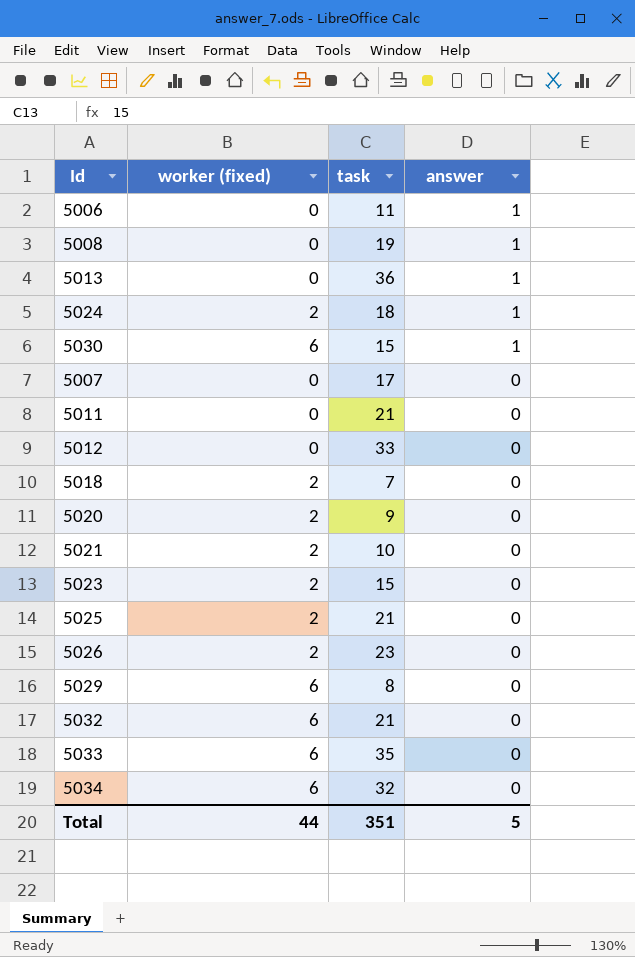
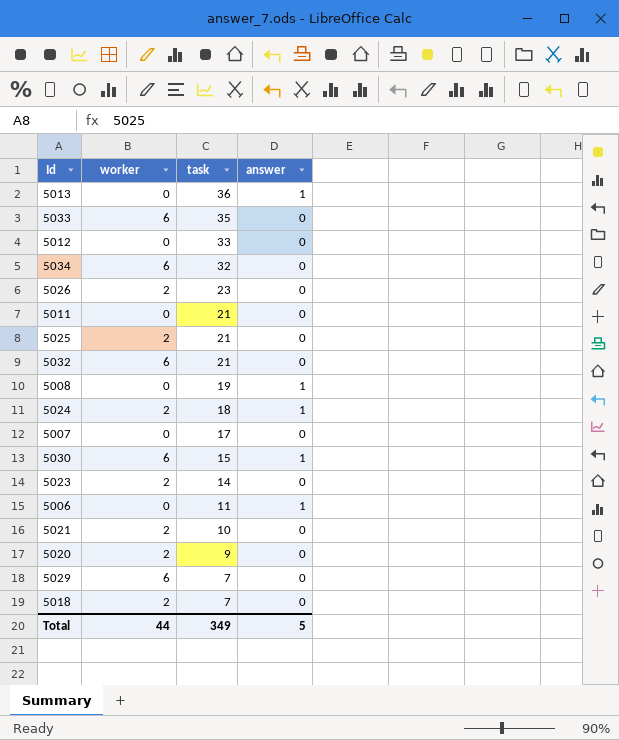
row order: answer descending -> task descending
column name: worker (fixed) -> worker
5023 | task: 15 -> 14
5029 | task: 8 -> 7
Total | task: 351 -> 349

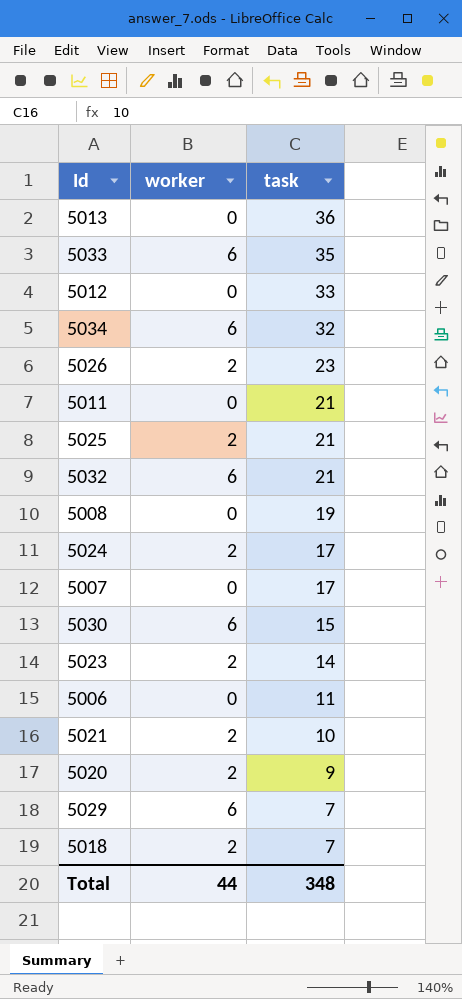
column answer | position: 4 -> none
5024 | task: 18 -> 17
Total | task: 349 -> 348

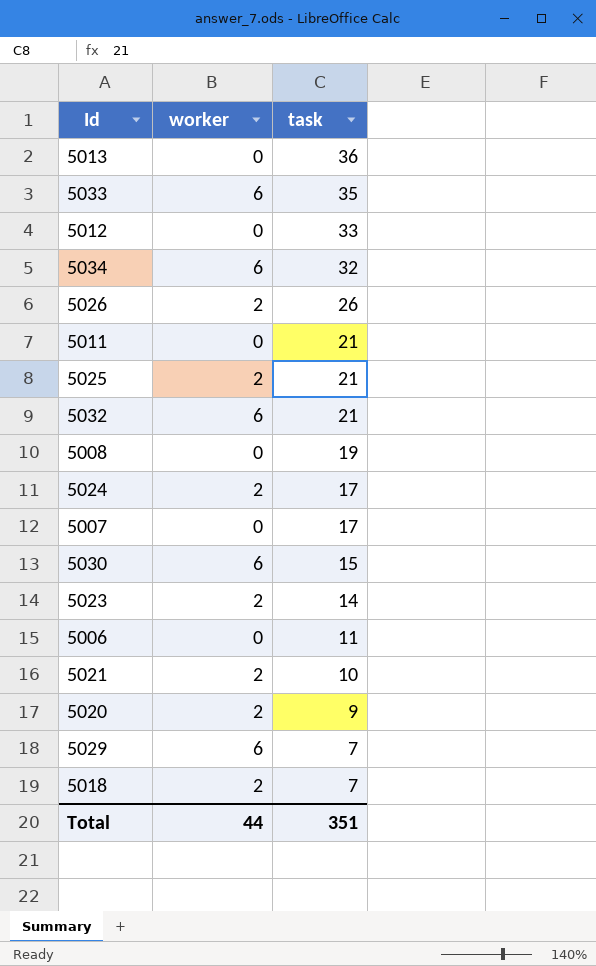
5026 | task: 23 -> 26
Total | task: 348 -> 351

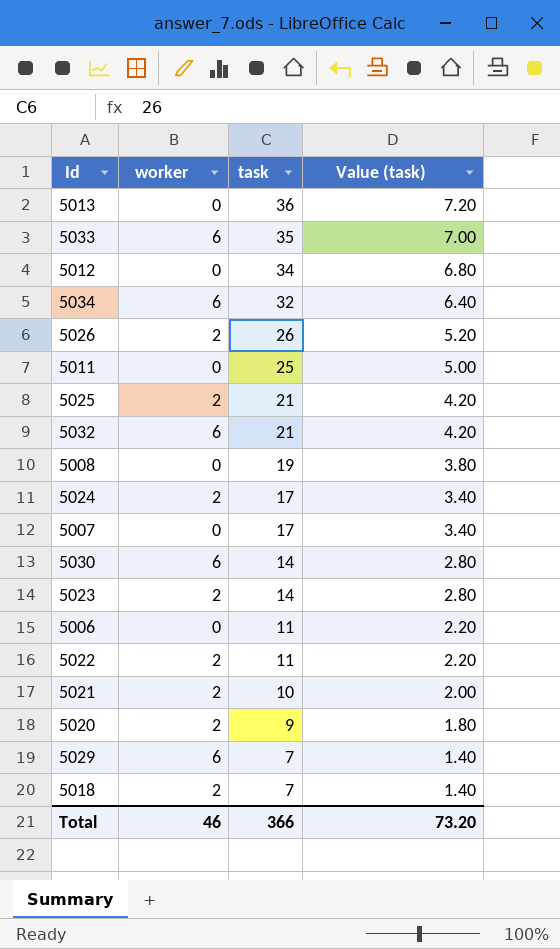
column Value (task) | formula: none -> [task] * 0.2
5012 | task: 33 -> 34
5011 | task: 21 -> 25
5030 | task: 15 -> 14
row 5022: none -> 2 | 11 | 2.20
Total | worker: 44 -> 46
Total | task: 351 -> 366

